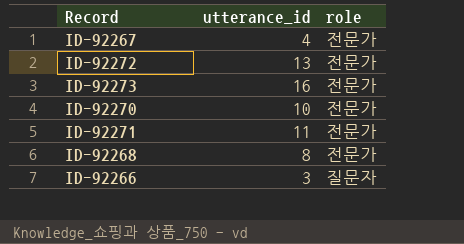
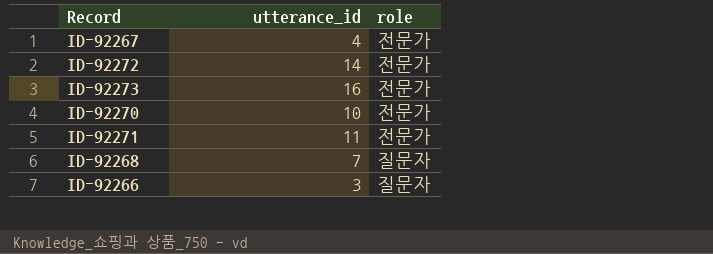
ID-92272 | utterance_id: 13 -> 14
ID-92268 | utterance_id: 8 -> 7
ID-92268 | role: 전문가 -> 질문자

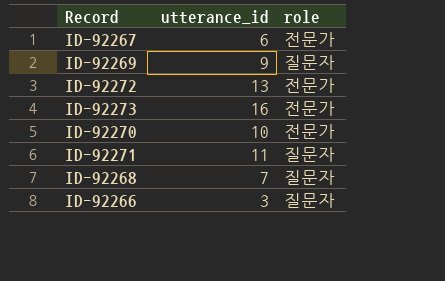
ID-92267 | utterance_id: 4 -> 6
row ID-92269: none -> 9 | 질문자
ID-92272 | utterance_id: 14 -> 13
ID-92271 | role: 전문가 -> 질문자

